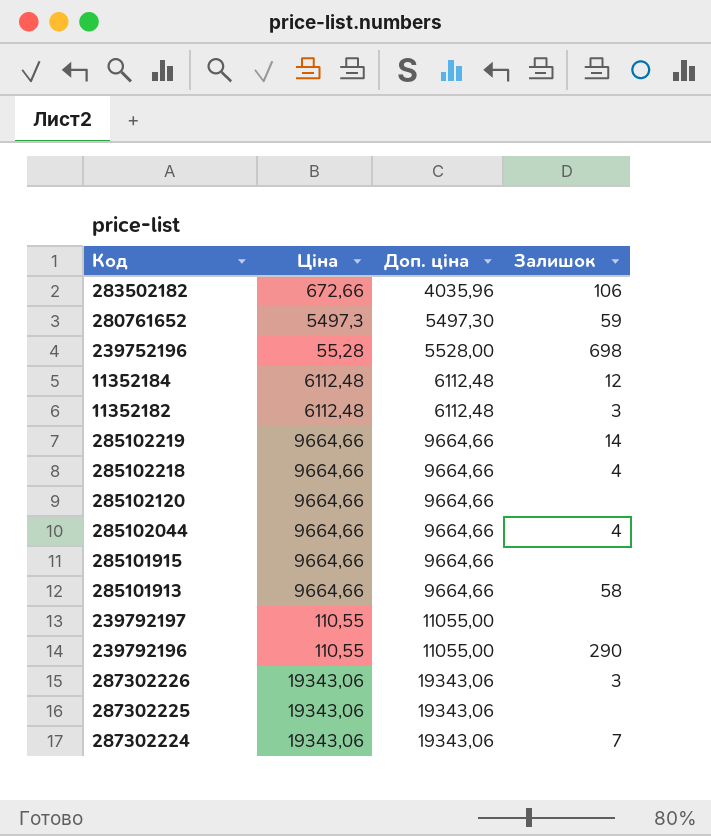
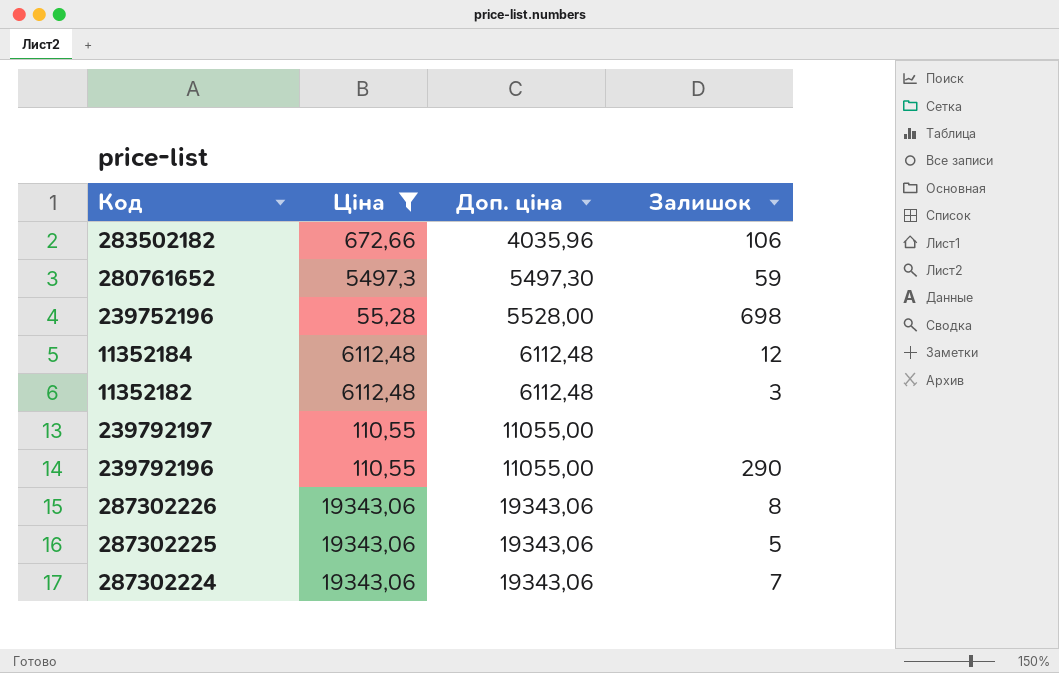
filter: none -> Ціна != 9664,66
287302226 | Залишок: 3 -> 8
287302225 | Залишок: none -> 5

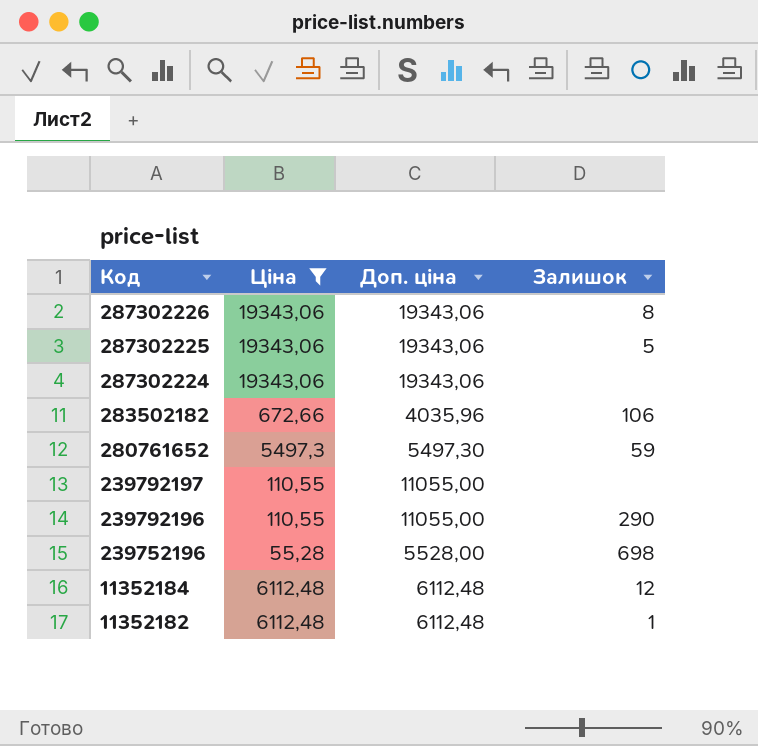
row order: Доп. ціна ascending -> Код descending
287302224 | Залишок: 7 -> none
11352182 | Залишок: 3 -> 1

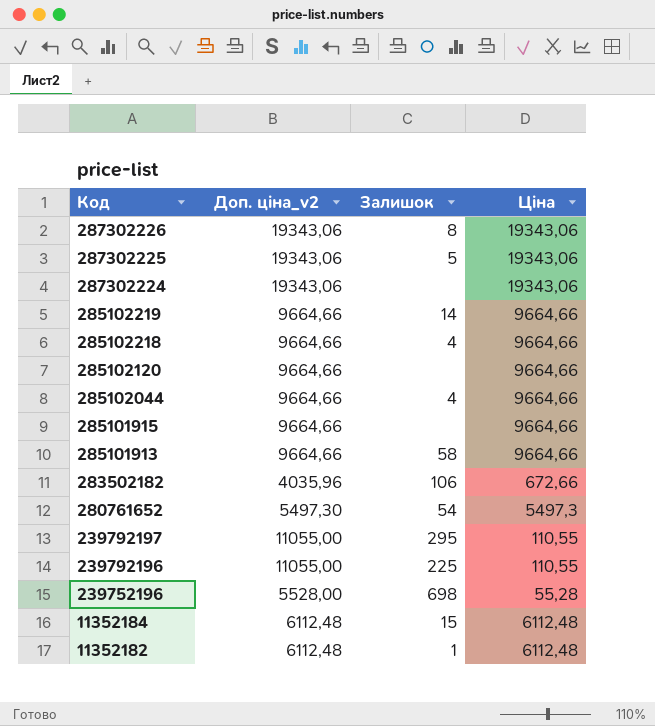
filter: Ціна != 9664,66 -> none
column name: Доп. ціна -> Доп. ціна_v2
column Ціна | position: 2 -> 4
280761652 | Залишок: 59 -> 54
239792197 | Залишок: none -> 295
239792196 | Залишок: 290 -> 225
11352184 | Залишок: 12 -> 15

